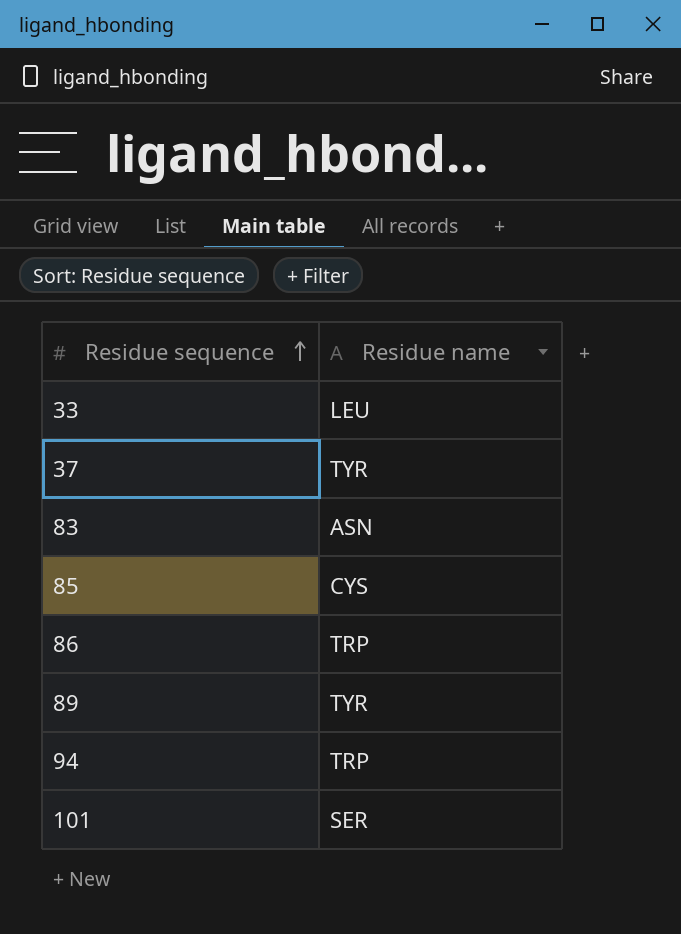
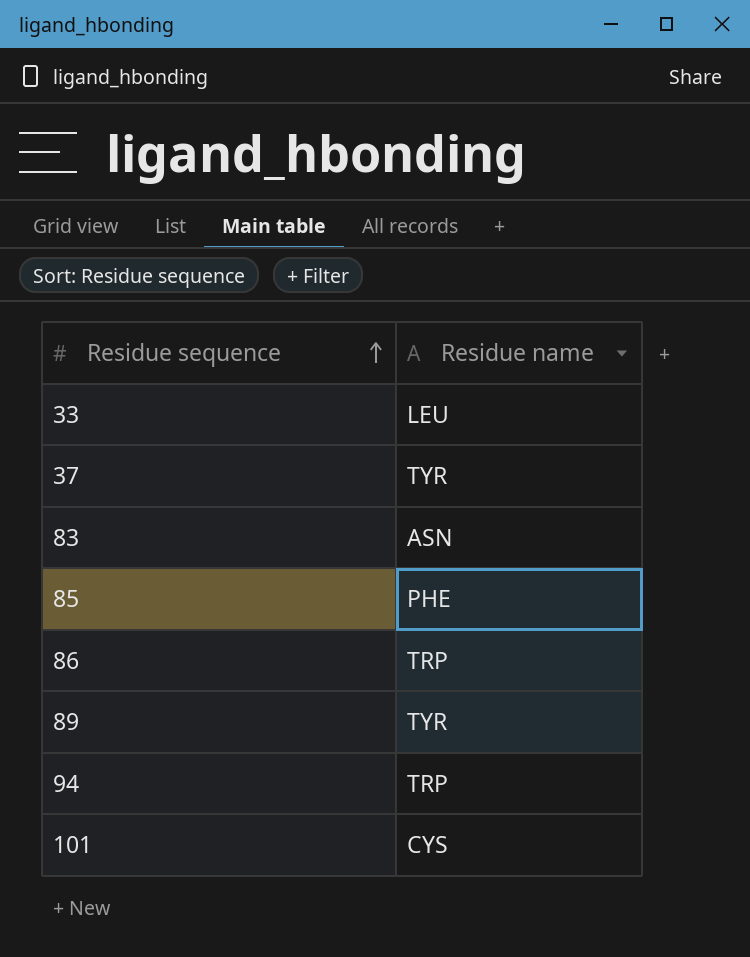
85 | Residue name: CYS -> PHE
101 | Residue name: SER -> CYS

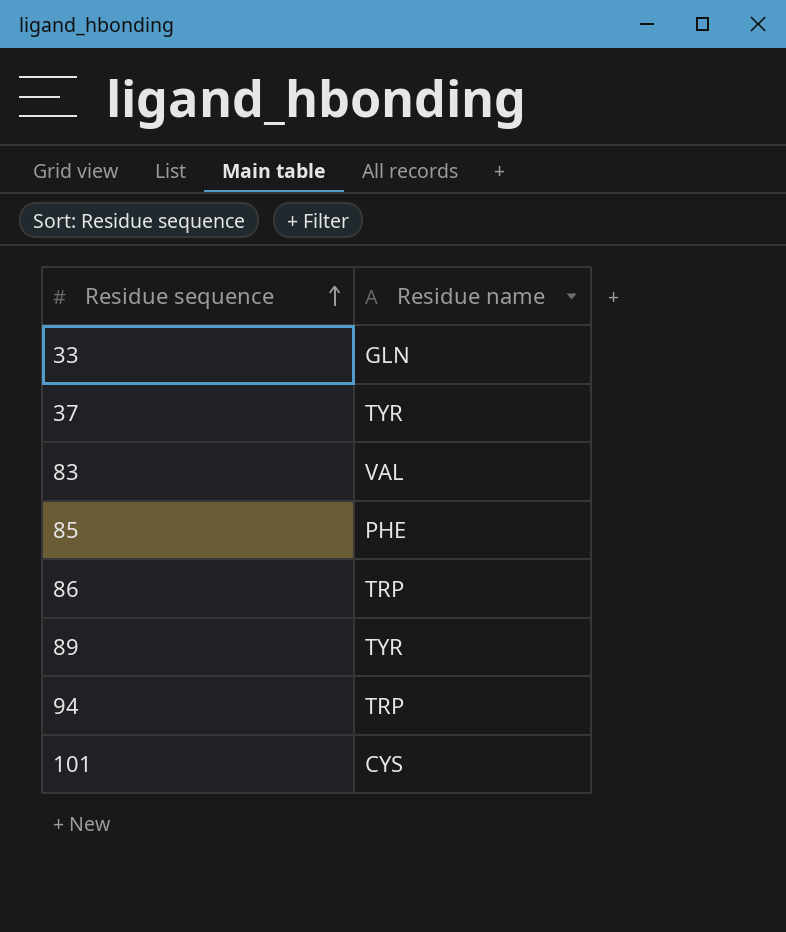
33 | Residue name: LEU -> GLN
83 | Residue name: ASN -> VAL

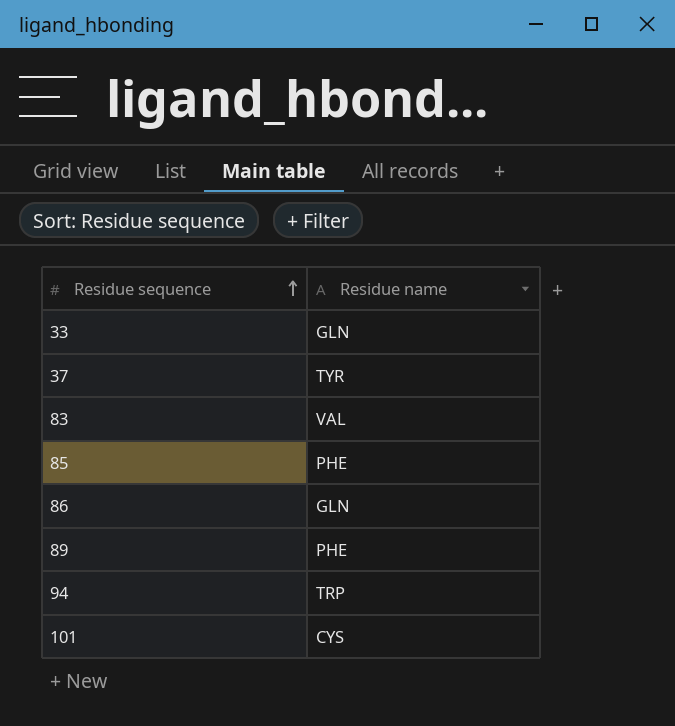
86 | Residue name: TRP -> GLN
89 | Residue name: TYR -> PHE

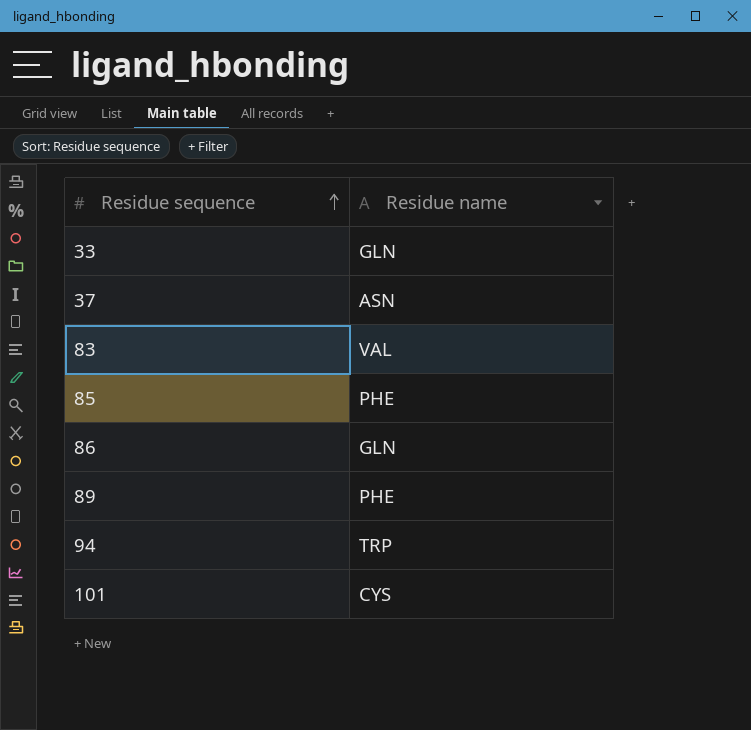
37 | Residue name: TYR -> ASN

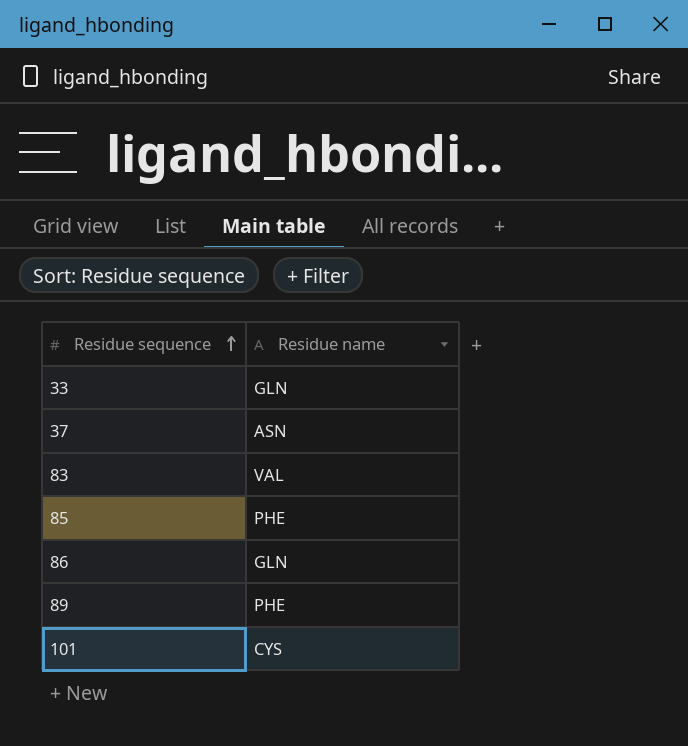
row 94: TRP -> none

